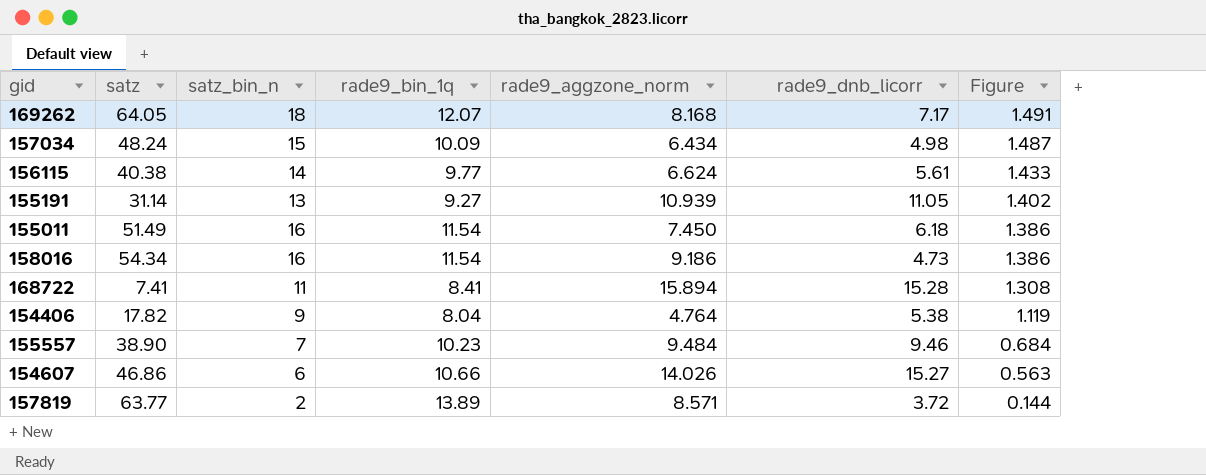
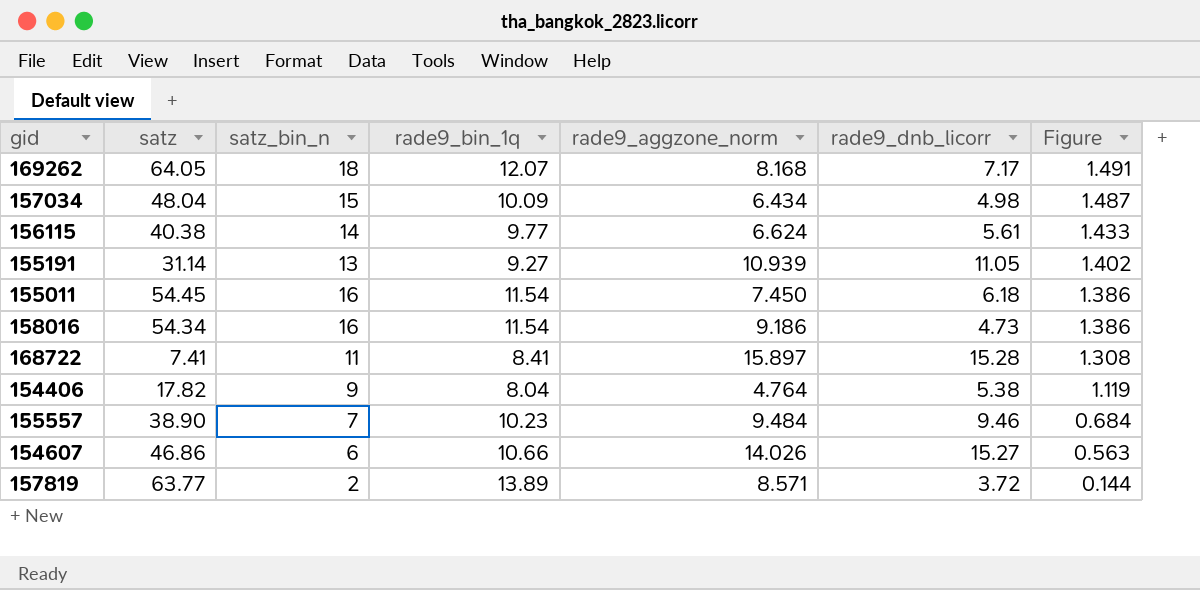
157034 | satz: 48.24 -> 48.04
155011 | satz: 51.49 -> 54.45
168722 | rade9_aggzone_norm: 15.894 -> 15.897

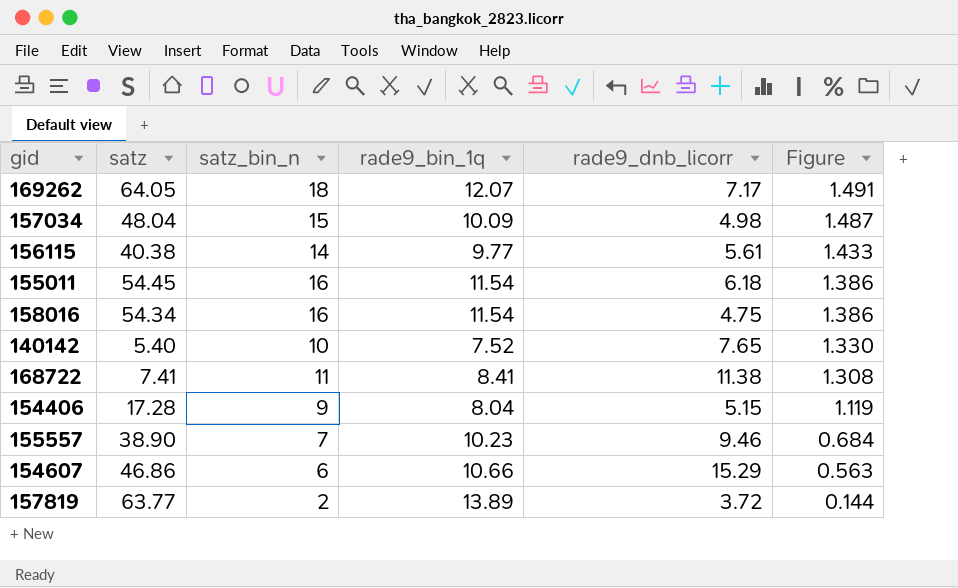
column rade9_aggzone_norm | position: 5 -> none
row 155191: 31.14 | 13 | 9.27 | 10.939 | 11.05 | 1.402 -> none
158016 | rade9_dnb_licorr: 4.73 -> 4.75
row 140142: none -> 5.40 | 10 | 7.52 | 7.65 | 1.330
168722 | rade9_dnb_licorr: 15.28 -> 11.38
154406 | satz: 17.82 -> 17.28
154406 | rade9_dnb_licorr: 5.38 -> 5.15
154607 | rade9_dnb_licorr: 15.27 -> 15.29

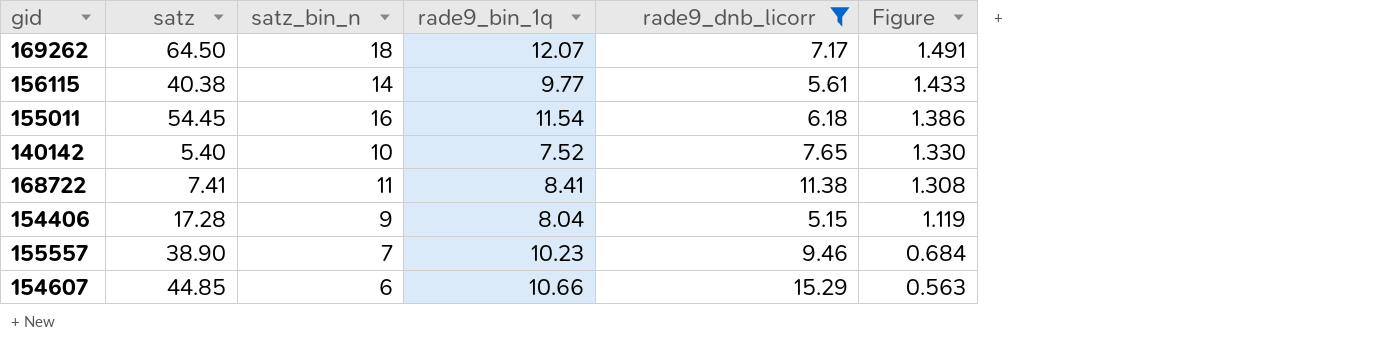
filter: none -> rade9_dnb_licorr >= 5.15
169262 | satz: 64.05 -> 64.50
154607 | satz: 46.86 -> 44.85

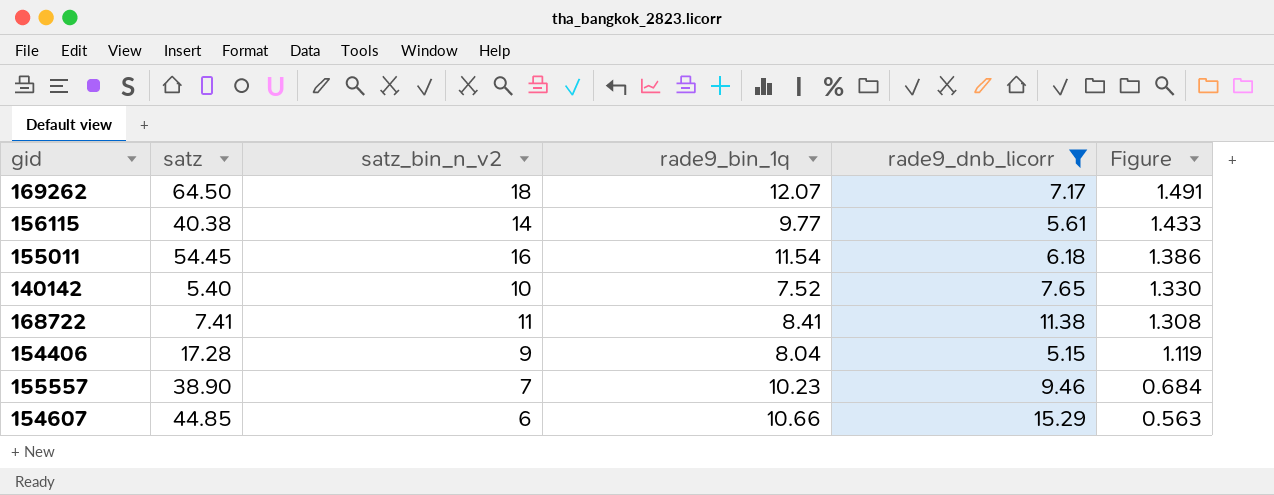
column name: satz_bin_n -> satz_bin_n_v2

